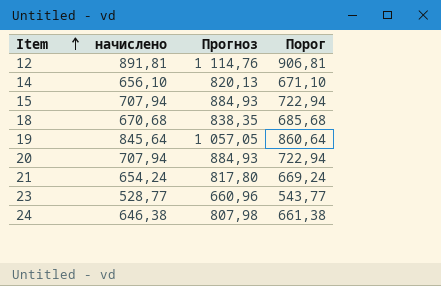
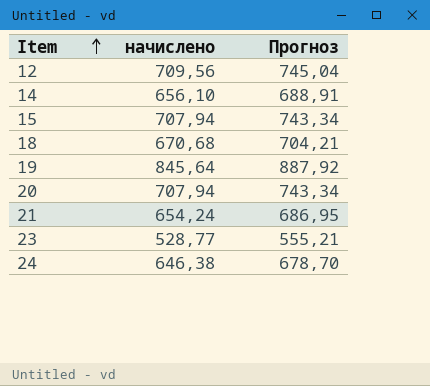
column Порог | formula: [начислено] + 15 -> none
column Прогноз | formula: [начислено] * 1,25 -> [начислено] * 1,05
12 | начислено: 891,81 -> 709,56

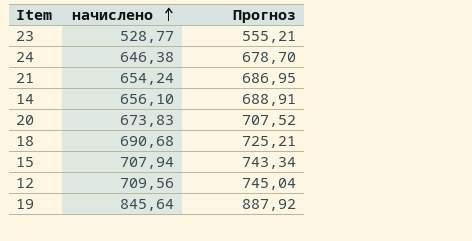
row order: Item ascending -> начислено ascending
20 | начислено: 707,94 -> 673,83
20 | Прогноз: 743,34 -> 707,52
18 | начислено: 670,68 -> 690,68
18 | Прогноз: 704,21 -> 725,21

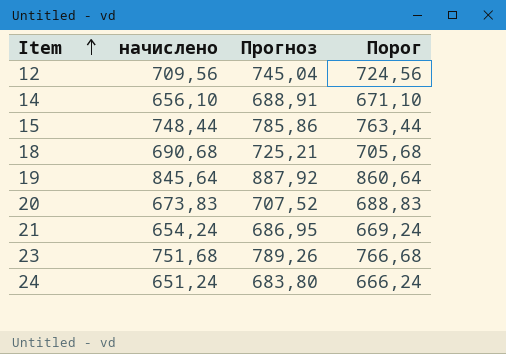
row order: начислено ascending -> Item ascending
column Порог | formula: none -> [начислено] + 15
15 | начислено: 707,94 -> 748,44
15 | Прогноз: 743,34 -> 785,86
23 | начислено: 528,77 -> 751,68
23 | Прогноз: 555,21 -> 789,26
24 | начислено: 646,38 -> 651,24
24 | Прогноз: 678,70 -> 683,80

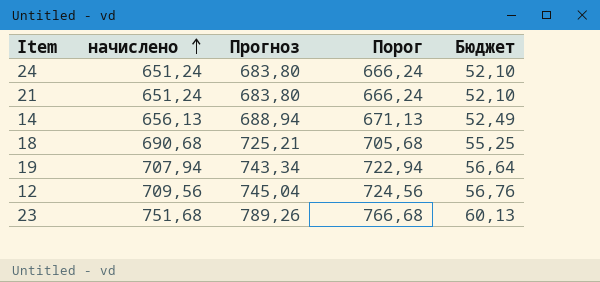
row order: Item ascending -> начислено ascending
column Бюджет | formula: none -> [начислено] * 0,08
row 15: 748,44 | 785,86 | 763,44 -> none
row 20: 673,83 | 707,52 | 688,83 -> none
21 | начислено: 654,24 -> 651,24
21 | Прогноз: 686,95 -> 683,80
21 | Порог: 669,24 -> 666,24
14 | начислено: 656,10 -> 656,13
14 | Прогноз: 688,91 -> 688,94
14 | Порог: 671,10 -> 671,13
19 | начислено: 845,64 -> 707,94
19 | Прогноз: 887,92 -> 743,34
19 | Порог: 860,64 -> 722,94

